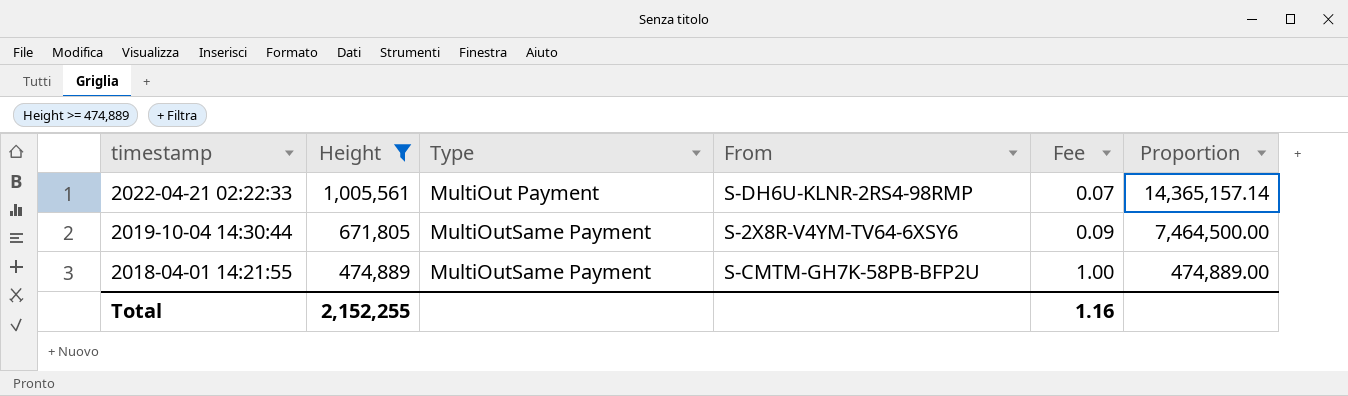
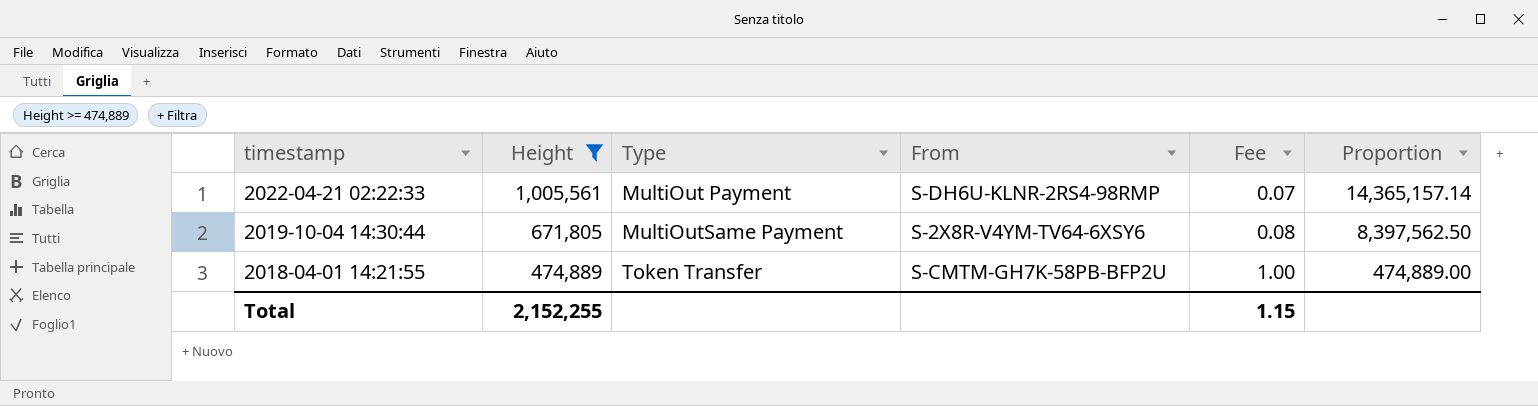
2019-10-04 14:30:44 | Fee: 0.09 -> 0.08
2019-10-04 14:30:44 | Proportion: 7,464,500.00 -> 8,397,562.50
2018-04-01 14:21:55 | Type: MultiOutSame Payment -> Token Transfer
Total | Fee: 1.16 -> 1.15

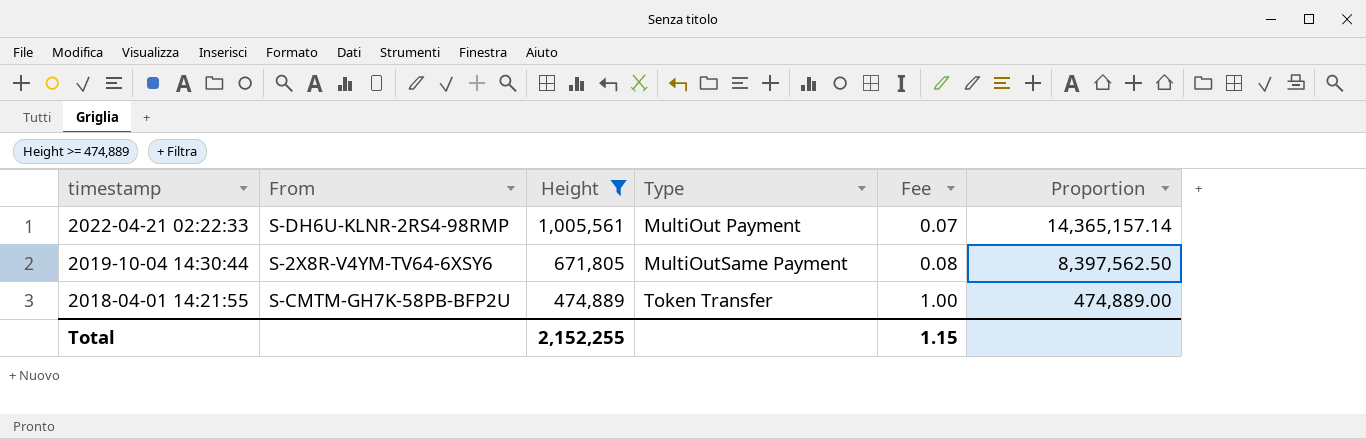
column From | position: 4 -> 2

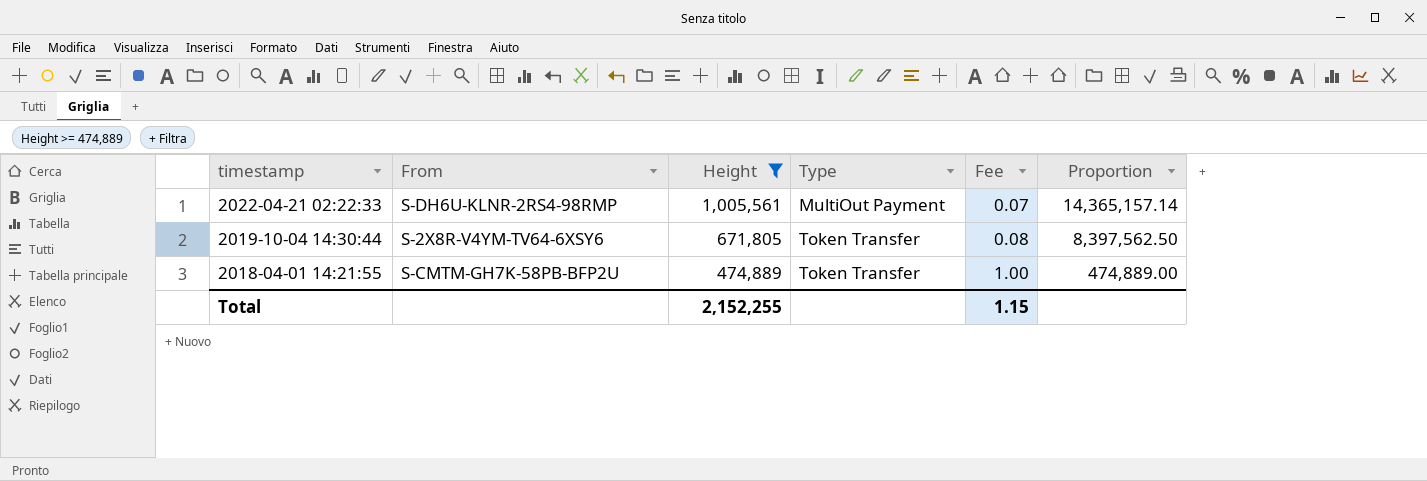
2019-10-04 14:30:44 | Type: MultiOutSame Payment -> Token Transfer

